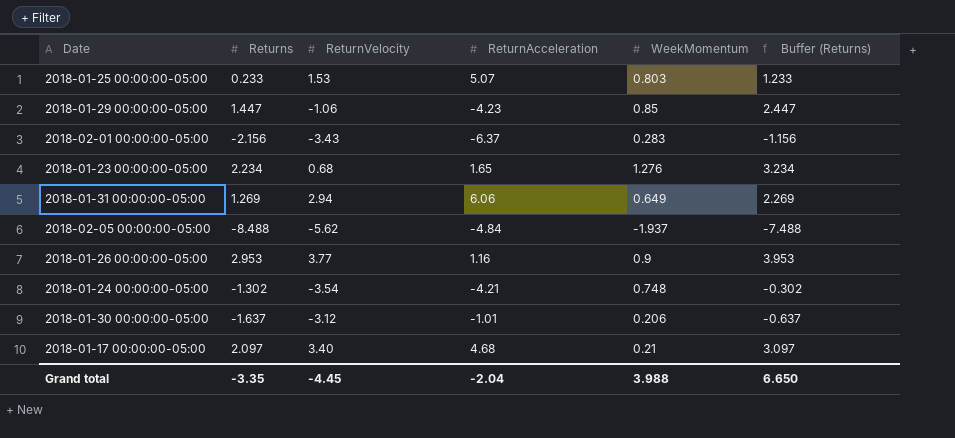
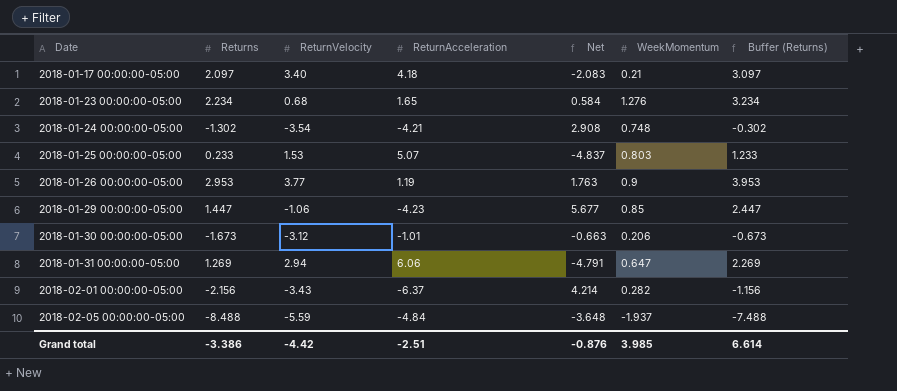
row order: none -> Date ascending
column Net | formula: none -> [Returns] - [ReturnAcceleration]
2018-01-17 00:00:00-05:00 | ReturnAcceleration: 4.68 -> 4.18
2018-01-26 00:00:00-05:00 | ReturnAcceleration: 1.16 -> 1.19
2018-01-30 00:00:00-05:00 | Returns: -1.637 -> -1.673
2018-01-30 00:00:00-05:00 | Buffer (Returns): -0.637 -> -0.673
2018-01-31 00:00:00-05:00 | WeekMomentum: 0.649 -> 0.647
2018-02-01 00:00:00-05:00 | WeekMomentum: 0.283 -> 0.282
2018-02-05 00:00:00-05:00 | ReturnVelocity: -5.62 -> -5.59
Grand total | Returns: -3.35 -> -3.386
Grand total | ReturnVelocity: -4.45 -> -4.42
Grand total | ReturnAcceleration: -2.04 -> -2.51
Grand total | WeekMomentum: 3.988 -> 3.985
Grand total | Buffer (Returns): 6.650 -> 6.614

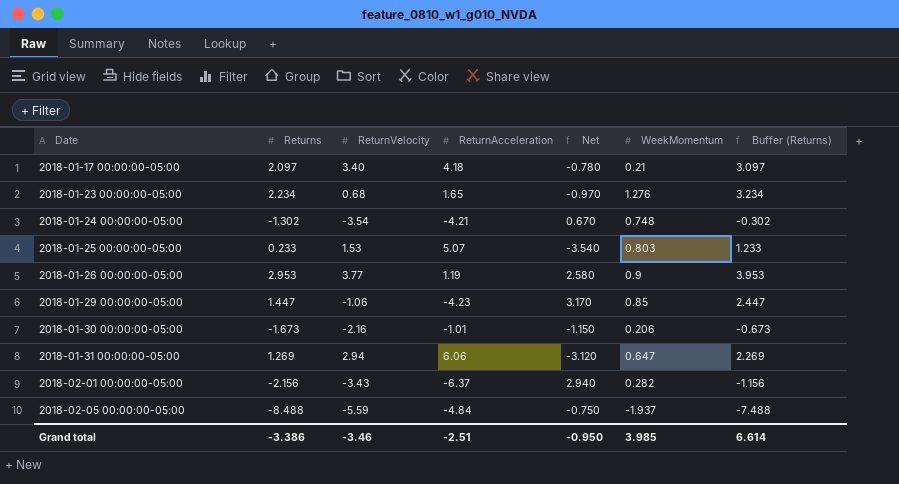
column Net | formula: [Returns] - [ReturnAcceleration] -> [ReturnVelocity] - [ReturnAcceleration]
2018-01-30 00:00:00-05:00 | ReturnVelocity: -3.12 -> -2.16
Grand total | ReturnVelocity: -4.42 -> -3.46
Grand total | Net: -0.876 -> -0.950

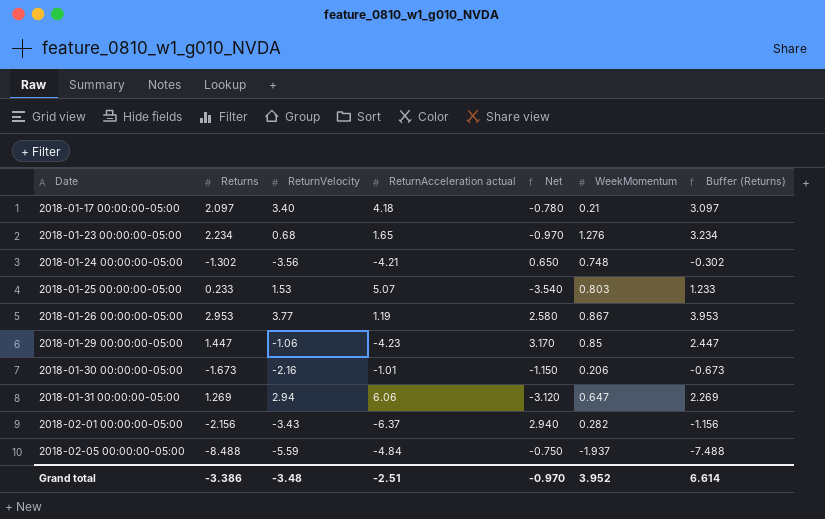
column name: ReturnAcceleration -> ReturnAcceleration actual
2018-01-24 00:00:00-05:00 | ReturnVelocity: -3.54 -> -3.56
2018-01-24 00:00:00-05:00 | Net: 0.670 -> 0.650
2018-01-26 00:00:00-05:00 | WeekMomentum: 0.9 -> 0.867
Grand total | ReturnVelocity: -3.46 -> -3.48
Grand total | Net: -0.950 -> -0.970
Grand total | WeekMomentum: 3.985 -> 3.952

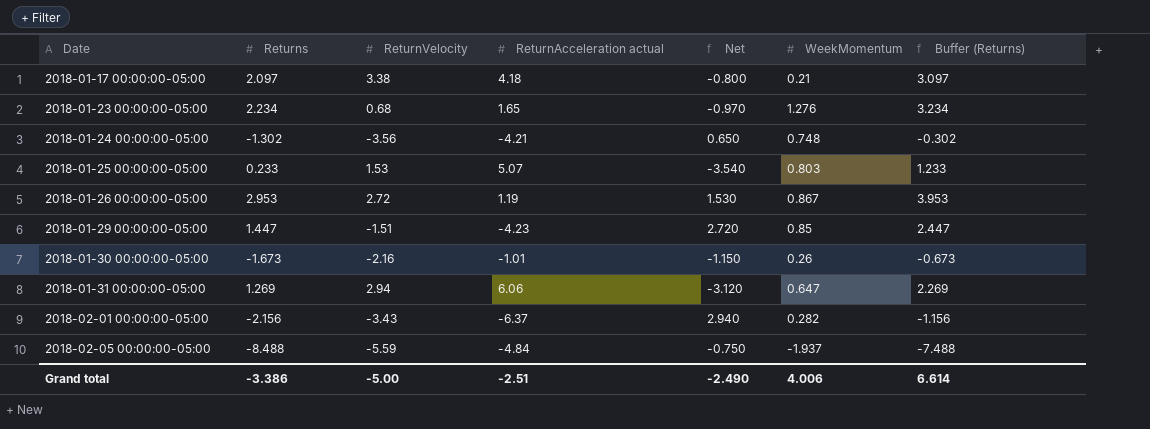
2018-01-17 00:00:00-05:00 | ReturnVelocity: 3.40 -> 3.38
2018-01-17 00:00:00-05:00 | Net: -0.780 -> -0.800
2018-01-26 00:00:00-05:00 | ReturnVelocity: 3.77 -> 2.72
2018-01-26 00:00:00-05:00 | Net: 2.580 -> 1.530
2018-01-29 00:00:00-05:00 | ReturnVelocity: -1.06 -> -1.51
2018-01-29 00:00:00-05:00 | Net: 3.170 -> 2.720
2018-01-30 00:00:00-05:00 | WeekMomentum: 0.206 -> 0.26
Grand total | ReturnVelocity: -3.48 -> -5.00
Grand total | Net: -0.970 -> -2.490
Grand total | WeekMomentum: 3.952 -> 4.006

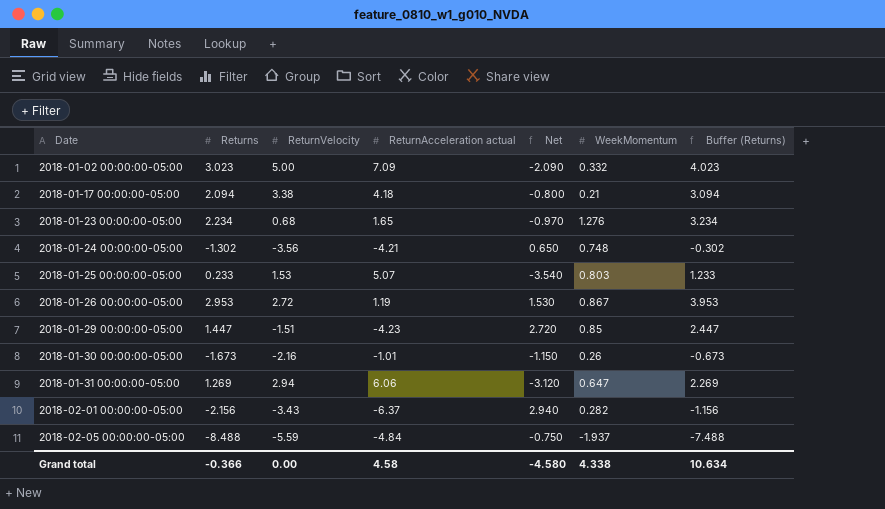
row 2018-01-02 00:00:00-05:00: none -> 3.023 | 5.00 | 7.09 | -2.090 | 0.332 | 4.023
2018-01-17 00:00:00-05:00 | Returns: 2.097 -> 2.094
2018-01-17 00:00:00-05:00 | Buffer (Returns): 3.097 -> 3.094
Grand total | Returns: -3.386 -> -0.366
Grand total | ReturnVelocity: -5.00 -> 0.00
Grand total | ReturnAcceleration actual: -2.51 -> 4.58
Grand total | Net: -2.490 -> -4.580
Grand total | WeekMomentum: 4.006 -> 4.338
Grand total | Buffer (Returns): 6.614 -> 10.634

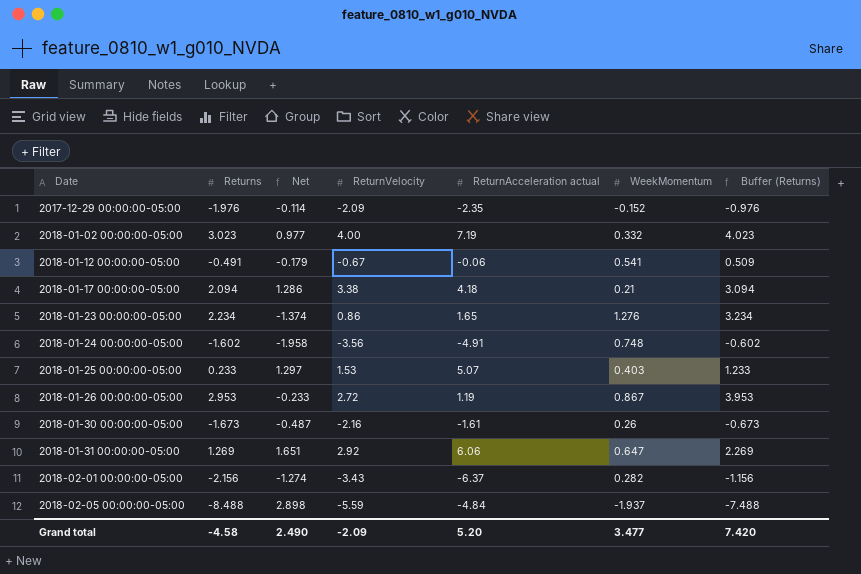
column Net | formula: [ReturnVelocity] - [ReturnAcceleration actual] -> [ReturnVelocity] - [Returns]
column Net | position: 5 -> 3
row 2018-01-29 00:00:00-05:00: 1.447 | -1.51 | -4.23 | 2.720 | 0.85 | 2.447 -> none
row 2017-12-29 00:00:00-05:00: none -> -1.976 | -0.114 | -2.09 | -2.35 | -0.152 | -0.976
2018-01-02 00:00:00-05:00 | ReturnVelocity: 5.00 -> 4.00
2018-01-02 00:00:00-05:00 | ReturnAcceleration actual: 7.09 -> 7.19
row 2018-01-12 00:00:00-05:00: none -> -0.491 | -0.179 | -0.67 | -0.06 | 0.541 | 0.509
2018-01-23 00:00:00-05:00 | ReturnVelocity: 0.68 -> 0.86
2018-01-24 00:00:00-05:00 | Returns: -1.302 -> -1.602
2018-01-24 00:00:00-05:00 | ReturnAcceleration actual: -4.21 -> -4.91
2018-01-24 00:00:00-05:00 | Buffer (Returns): -0.302 -> -0.602
2018-01-25 00:00:00-05:00 | WeekMomentum: 0.803 -> 0.403
2018-01-30 00:00:00-05:00 | ReturnAcceleration actual: -1.01 -> -1.61
2018-01-31 00:00:00-05:00 | ReturnVelocity: 2.94 -> 2.92
Grand total | Returns: -0.366 -> -4.58
Grand total | Net: -4.580 -> 2.490
Grand total | ReturnVelocity: 0.00 -> -2.09
Grand total | ReturnAcceleration actual: 4.58 -> 5.20
Grand total | WeekMomentum: 4.338 -> 3.477
Grand total | Buffer (Returns): 10.634 -> 7.420

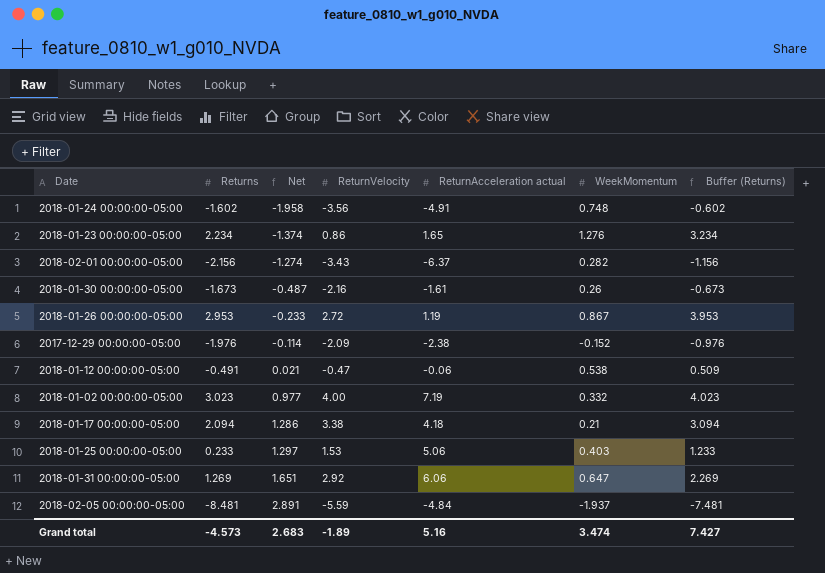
row order: Date ascending -> Net ascending
2017-12-29 00:00:00-05:00 | ReturnAcceleration actual: -2.35 -> -2.38
2018-01-12 00:00:00-05:00 | Net: -0.179 -> 0.021
2018-01-12 00:00:00-05:00 | ReturnVelocity: -0.67 -> -0.47
2018-01-12 00:00:00-05:00 | WeekMomentum: 0.541 -> 0.538
2018-01-25 00:00:00-05:00 | ReturnAcceleration actual: 5.07 -> 5.06
2018-02-05 00:00:00-05:00 | Returns: -8.488 -> -8.481
2018-02-05 00:00:00-05:00 | Net: 2.898 -> 2.891
2018-02-05 00:00:00-05:00 | Buffer (Returns): -7.488 -> -7.481
Grand total | Returns: -4.58 -> -4.573
Grand total | Net: 2.490 -> 2.683
Grand total | ReturnVelocity: -2.09 -> -1.89
Grand total | ReturnAcceleration actual: 5.20 -> 5.16
Grand total | WeekMomentum: 3.477 -> 3.474
Grand total | Buffer (Returns): 7.420 -> 7.427

